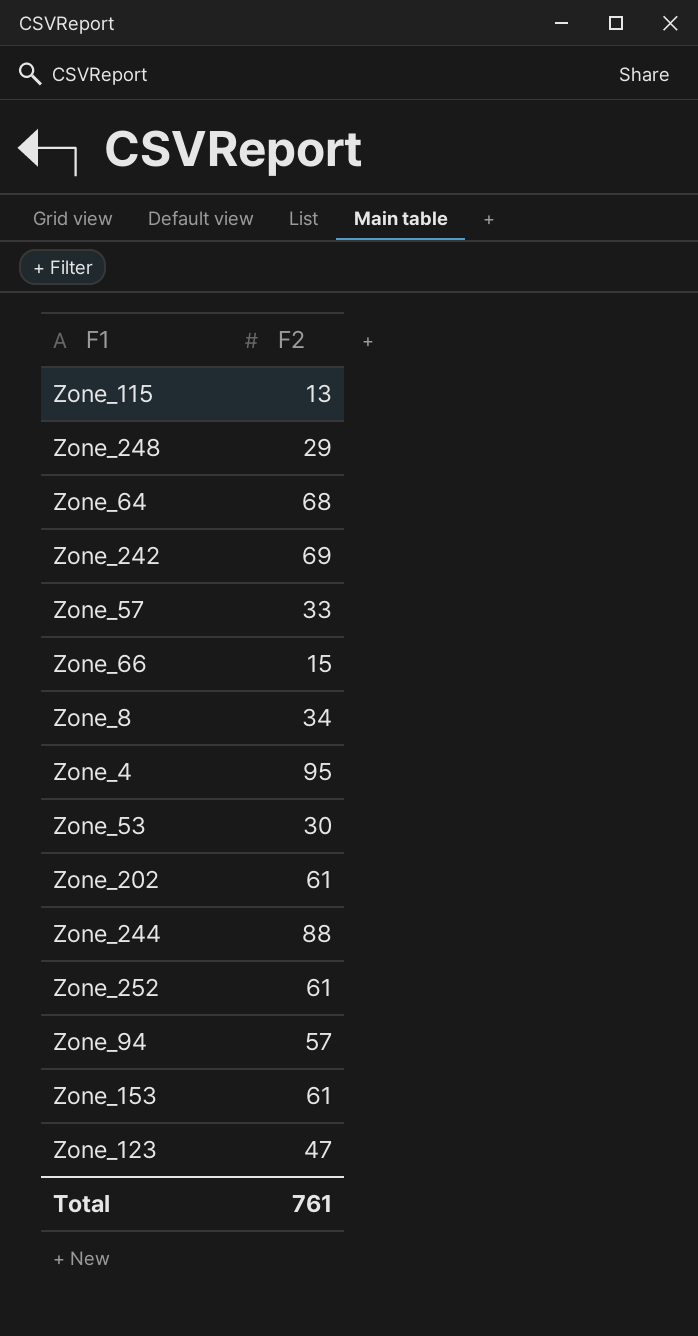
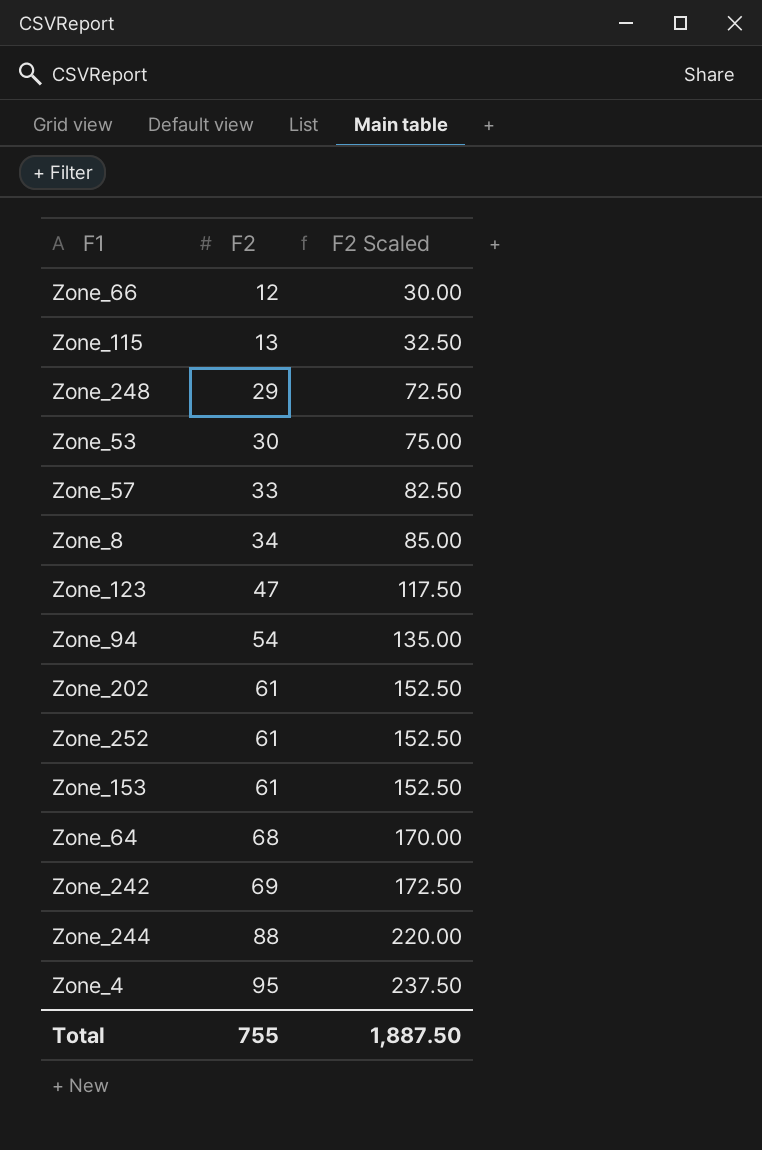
row order: none -> F2 ascending
column F2 Scaled | formula: none -> [F2] * 2.5
Zone_66 | F2: 15 -> 12
Zone_94 | F2: 57 -> 54
Total | F2: 761 -> 755

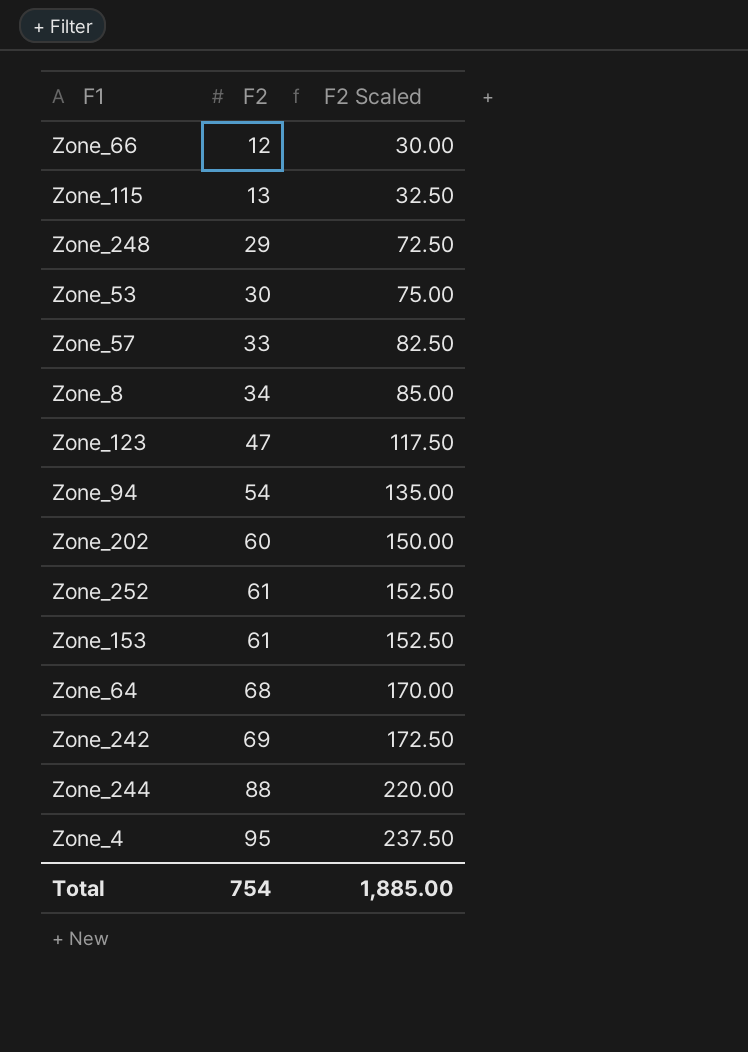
Zone_202 | F2: 61 -> 60
Zone_202 | F2 Scaled: 152.50 -> 150.00
Total | F2: 755 -> 754
Total | F2 Scaled: 1,887.50 -> 1,885.00

